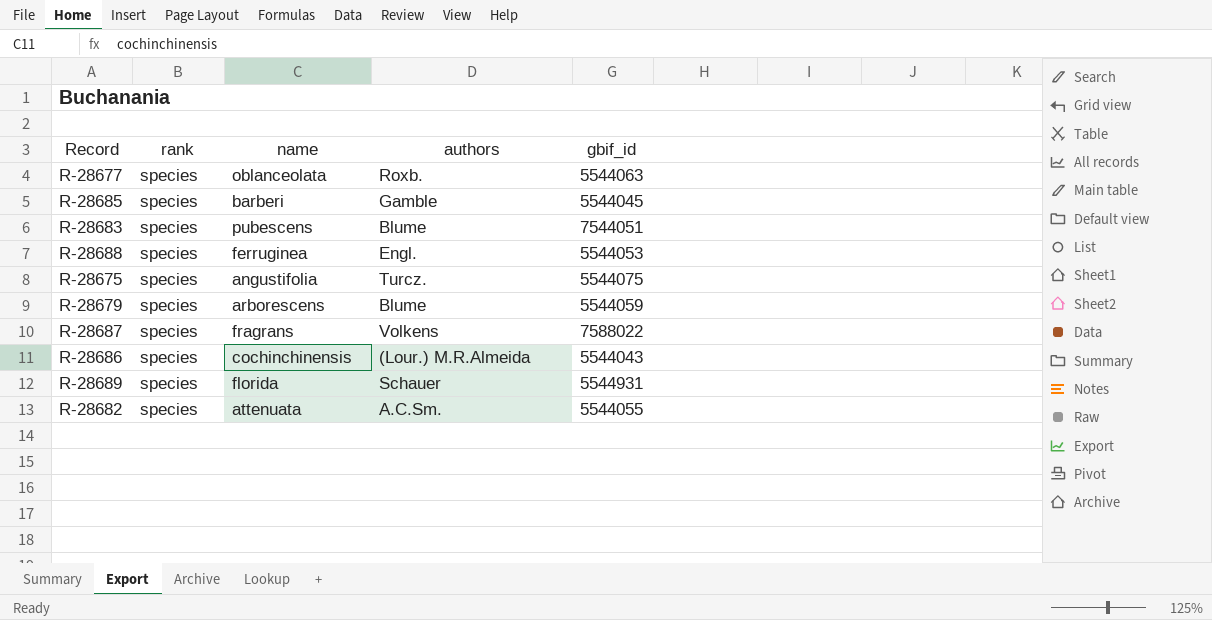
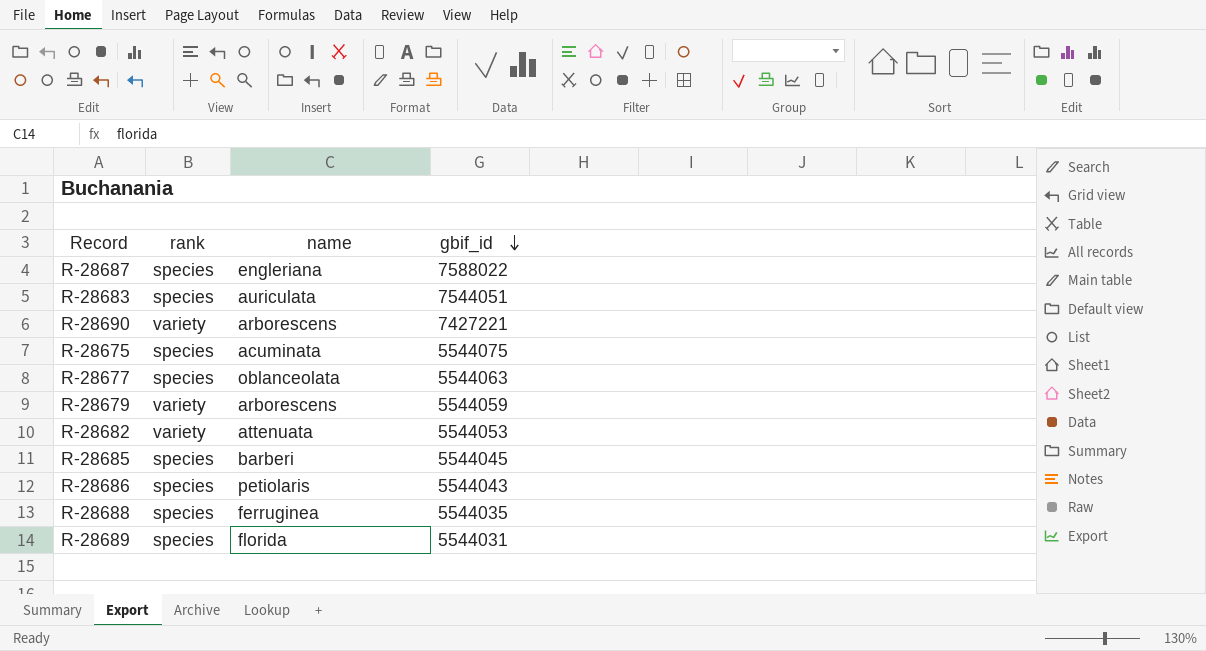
row order: none -> gbif_id descending
column authors | position: 4 -> none
R-28687 | name: fragrans -> engleriana
R-28683 | name: pubescens -> auriculata
row R-28690: none -> variety | arborescens | 7427221
R-28675 | name: angustifolia -> acuminata
R-28679 | rank: species -> variety
R-28682 | rank: species -> variety
R-28682 | gbif_id: 5544055 -> 5544053
R-28686 | name: cochinchinensis -> petiolaris
R-28688 | gbif_id: 5544053 -> 5544035
R-28689 | gbif_id: 5544931 -> 5544031

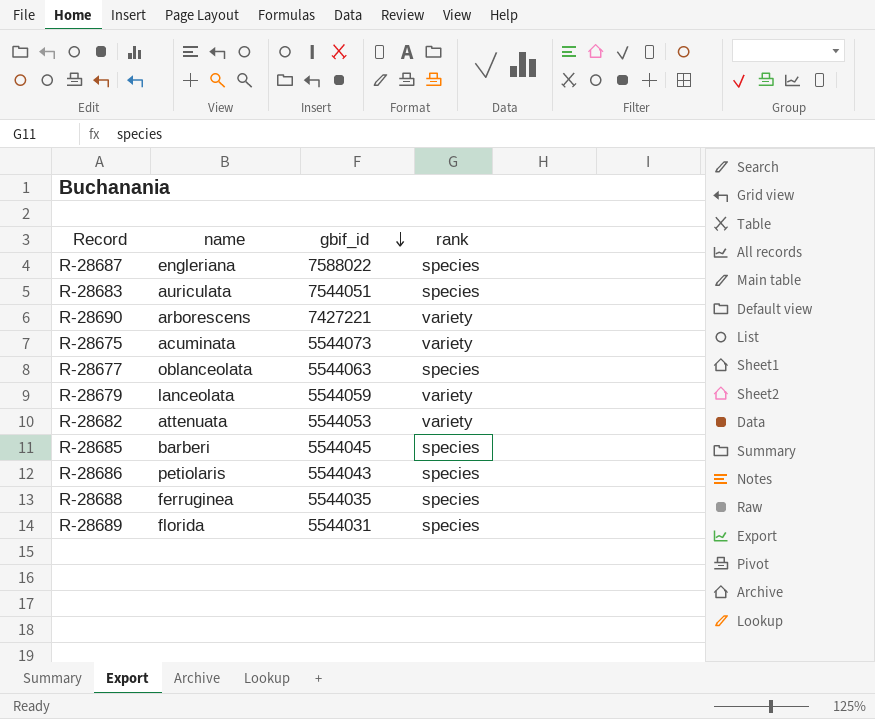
column rank | position: 2 -> 4
R-28675 | gbif_id: 5544075 -> 5544073
R-28675 | rank: species -> variety
R-28679 | name: arborescens -> lanceolata

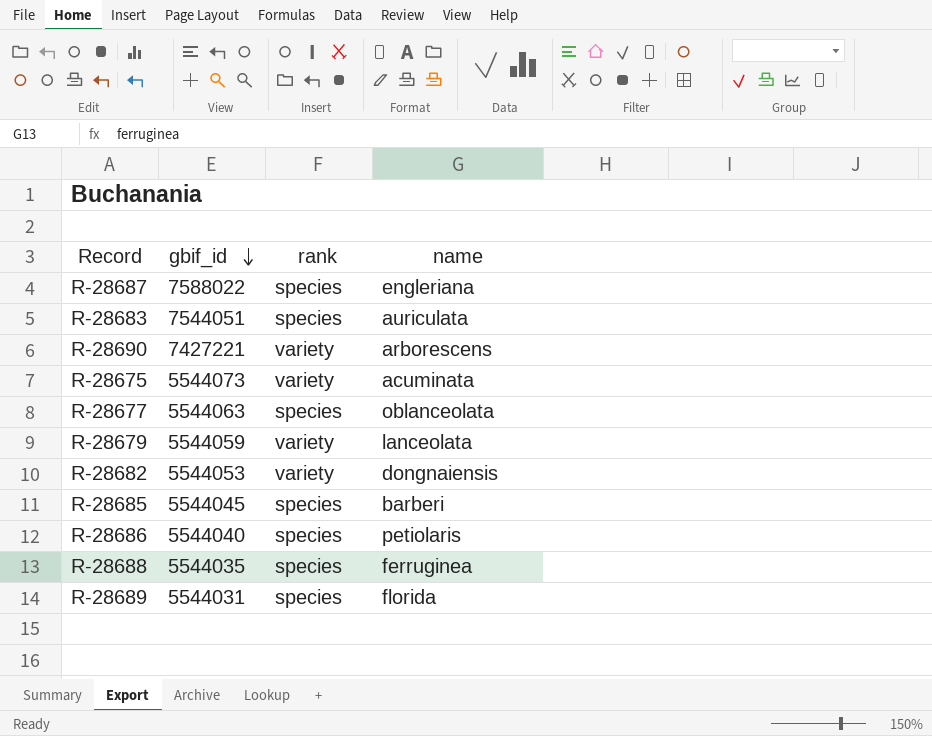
column name | position: 2 -> 4
R-28682 | name: attenuata -> dongnaiensis
R-28686 | gbif_id: 5544043 -> 5544040

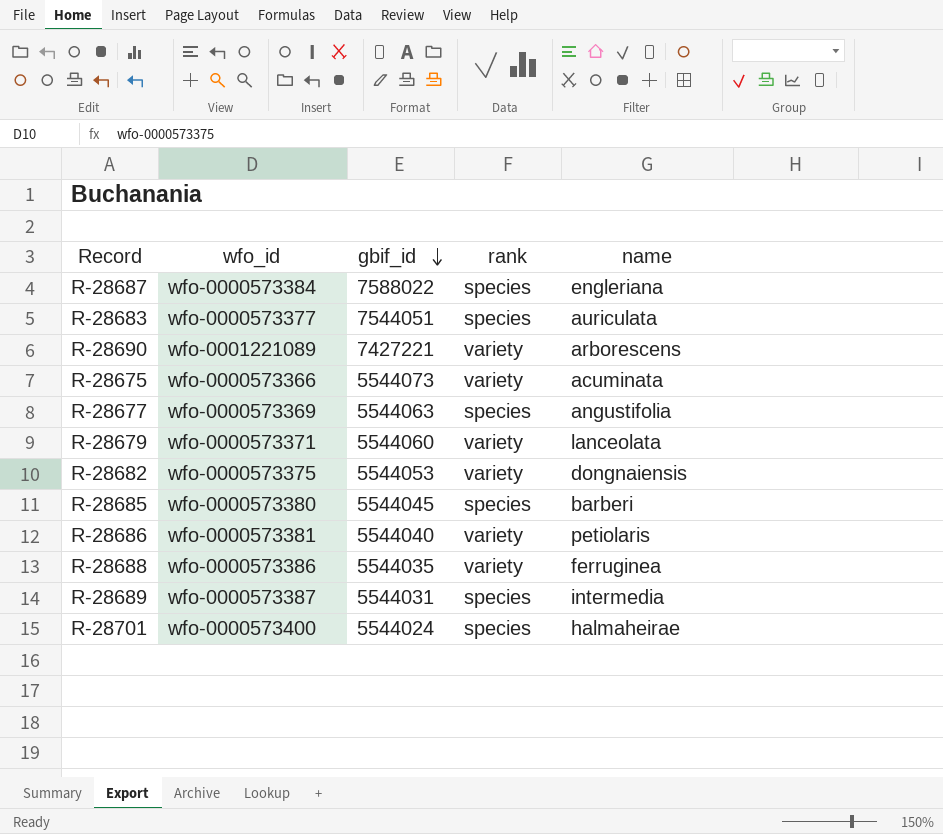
column wfo_id | position: none -> 2
R-28677 | name: oblanceolata -> angustifolia
R-28679 | gbif_id: 5544059 -> 5544060
R-28686 | rank: species -> variety
R-28688 | rank: species -> variety
R-28689 | name: florida -> intermedia
row R-28701: none -> wfo-0000573400 | 5544024 | species | halmaheirae

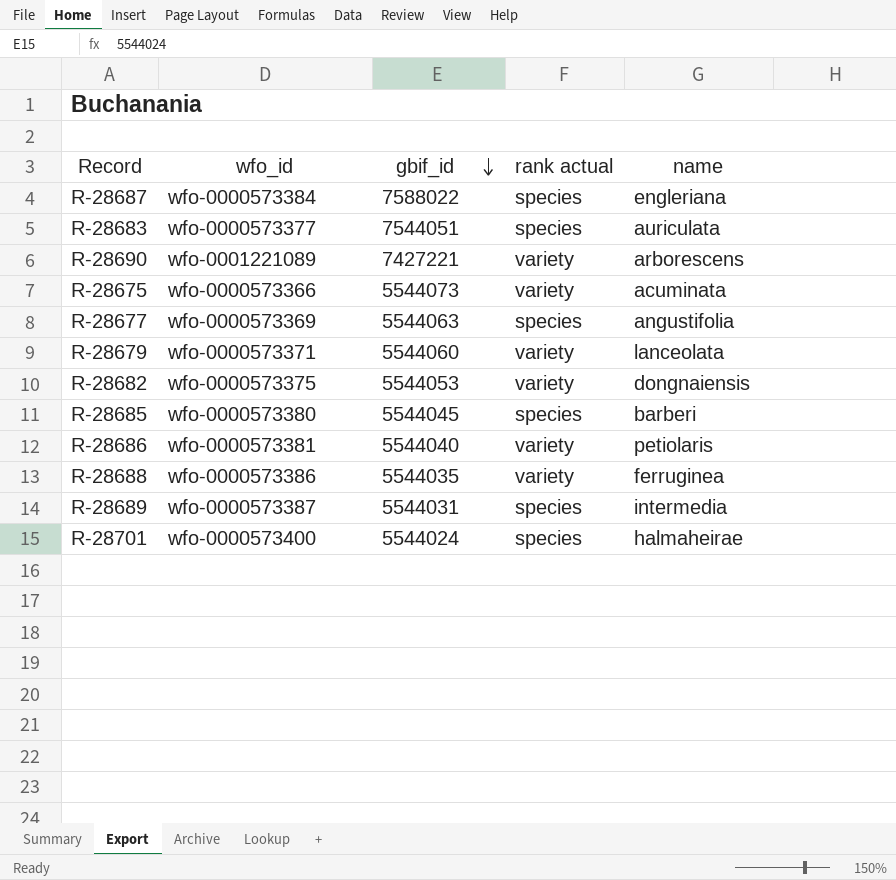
column name: rank -> rank actual

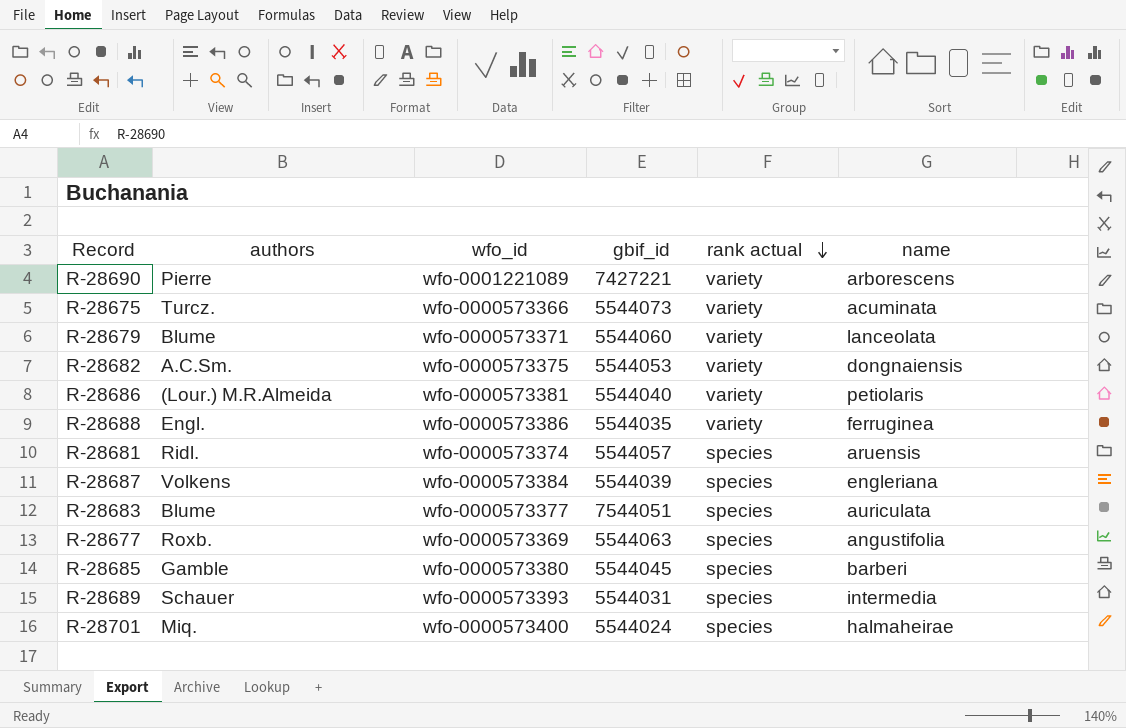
row order: gbif_id descending -> rank actual descending
column authors | position: none -> 2
row R-28681: none -> Ridl. | wfo-0000573374 | 5544057 | species | aruensis
R-28687 | gbif_id: 7588022 -> 5544039
R-28689 | wfo_id: wfo-0000573387 -> wfo-0000573393

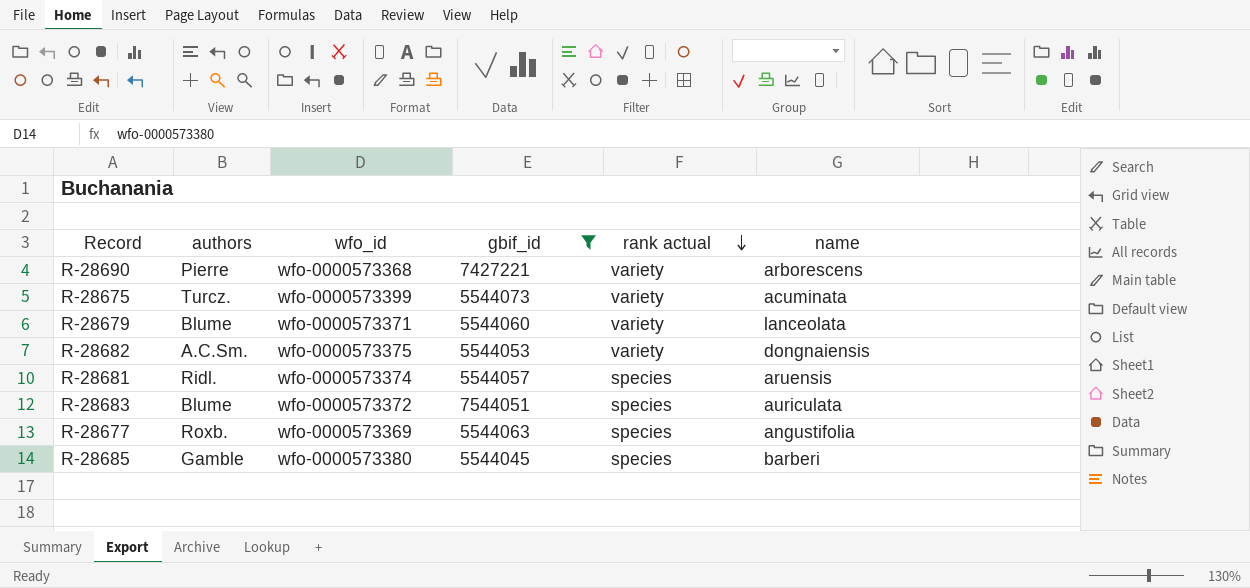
filter: none -> gbif_id >= 5544045
R-28690 | wfo_id: wfo-0001221089 -> wfo-0000573368
R-28675 | wfo_id: wfo-0000573366 -> wfo-0000573399
R-28683 | wfo_id: wfo-0000573377 -> wfo-0000573372

